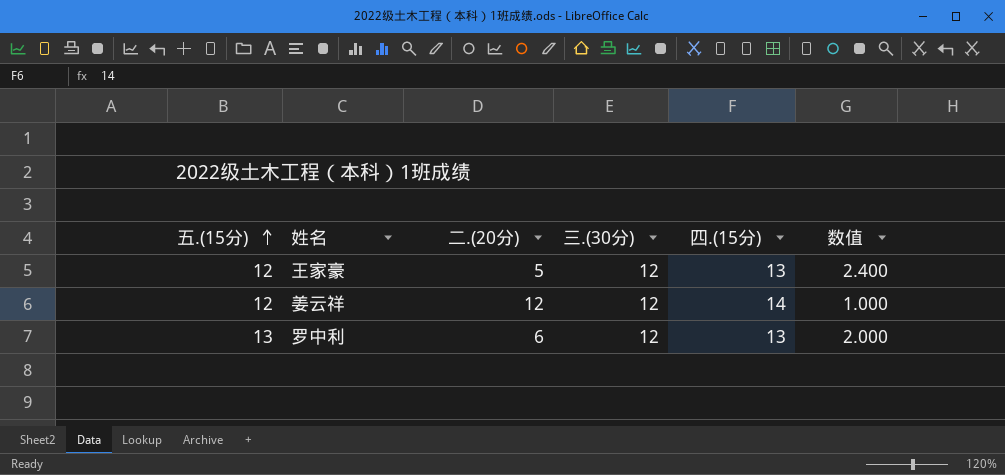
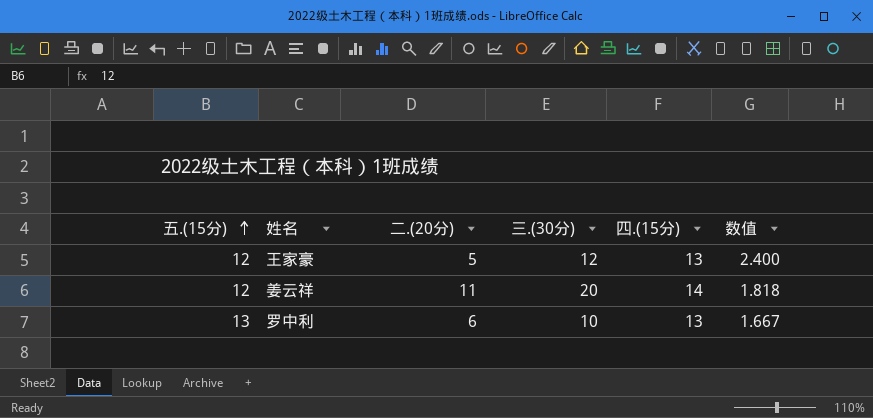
姜云祥 | 二.(20分): 12 -> 11
姜云祥 | 三.(30分): 12 -> 20
姜云祥 | 数值: 1.000 -> 1.818
罗中利 | 三.(30分): 12 -> 10
罗中利 | 数值: 2.000 -> 1.667

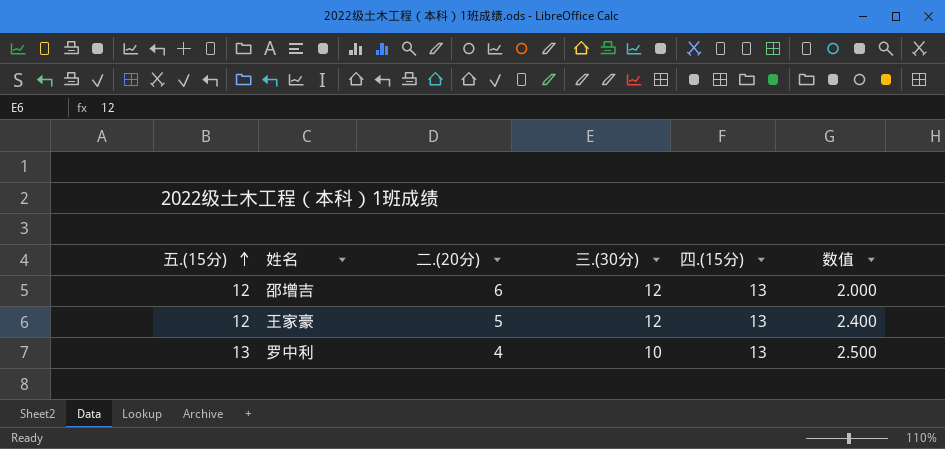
row 姜云祥: 12 | 11 | 20 | 14 | 1.818 -> none
row 邵增吉: none -> 12 | 6 | 12 | 13 | 2.000
罗中利 | 二.(20分): 6 -> 4
罗中利 | 数值: 1.667 -> 2.500

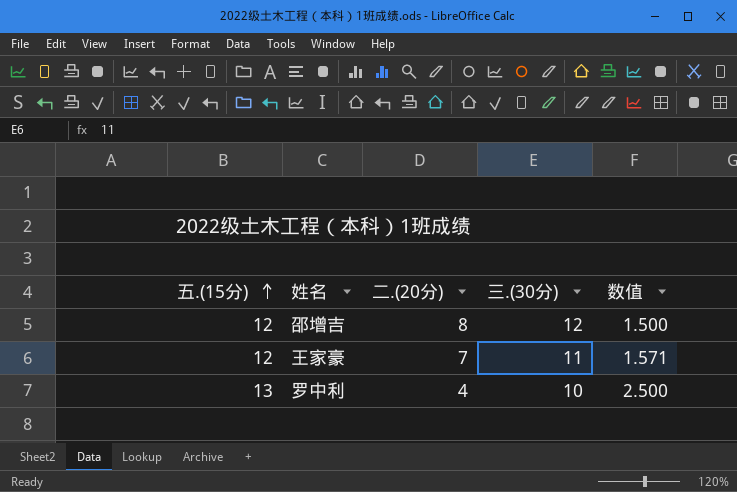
column 四.(15分) | position: 5 -> none
邵增吉 | 二.(20分): 6 -> 8
邵增吉 | 数值: 2.000 -> 1.500
王家豪 | 二.(20分): 5 -> 7
王家豪 | 三.(30分): 12 -> 11
王家豪 | 数值: 2.400 -> 1.571

